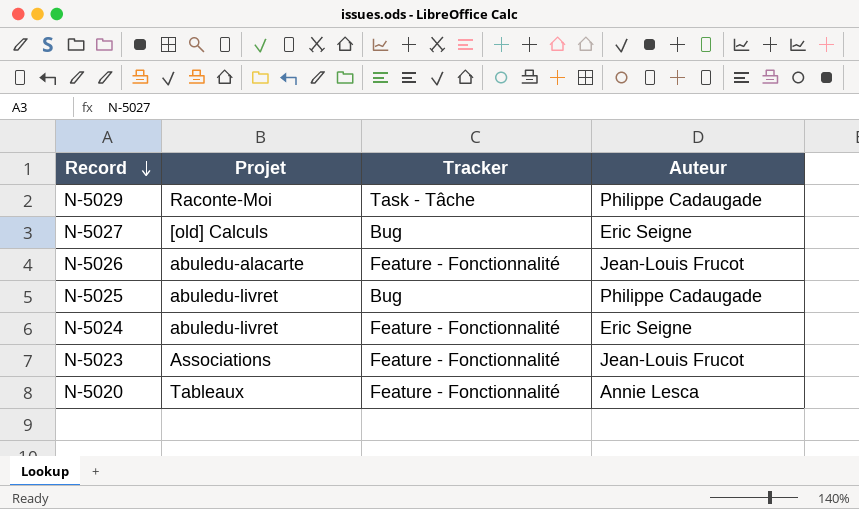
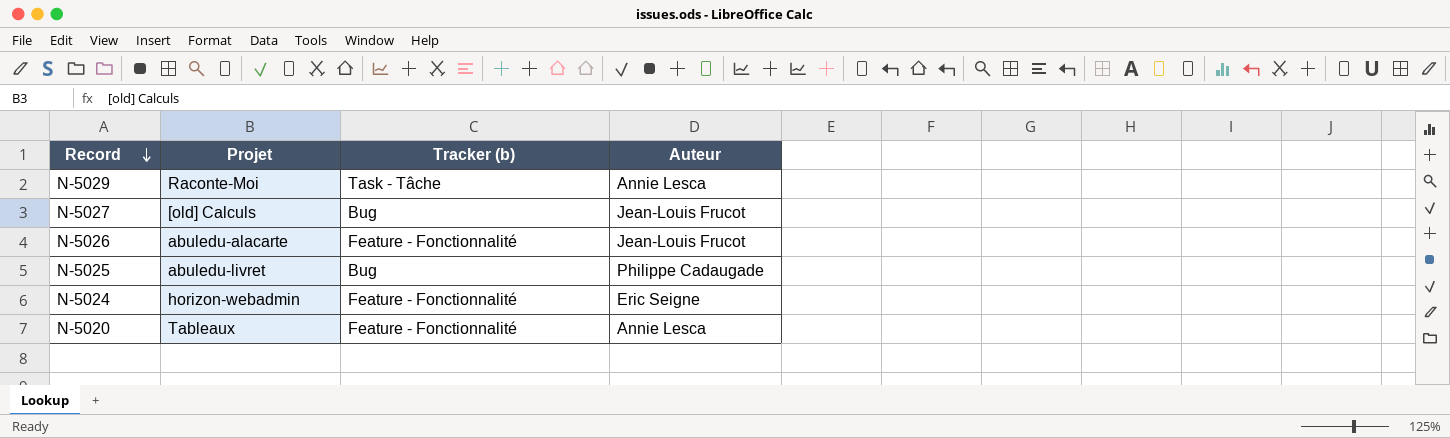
column name: Tracker -> Tracker (b)
row N-5023: Associations | Feature - Fonctionnalité | Jean-Louis Frucot -> none
N-5029 | Auteur: Philippe Cadaugade -> Annie Lesca
N-5027 | Auteur: Eric Seigne -> Jean-Louis Frucot
N-5024 | Projet: abuledu-livret -> horizon-webadmin

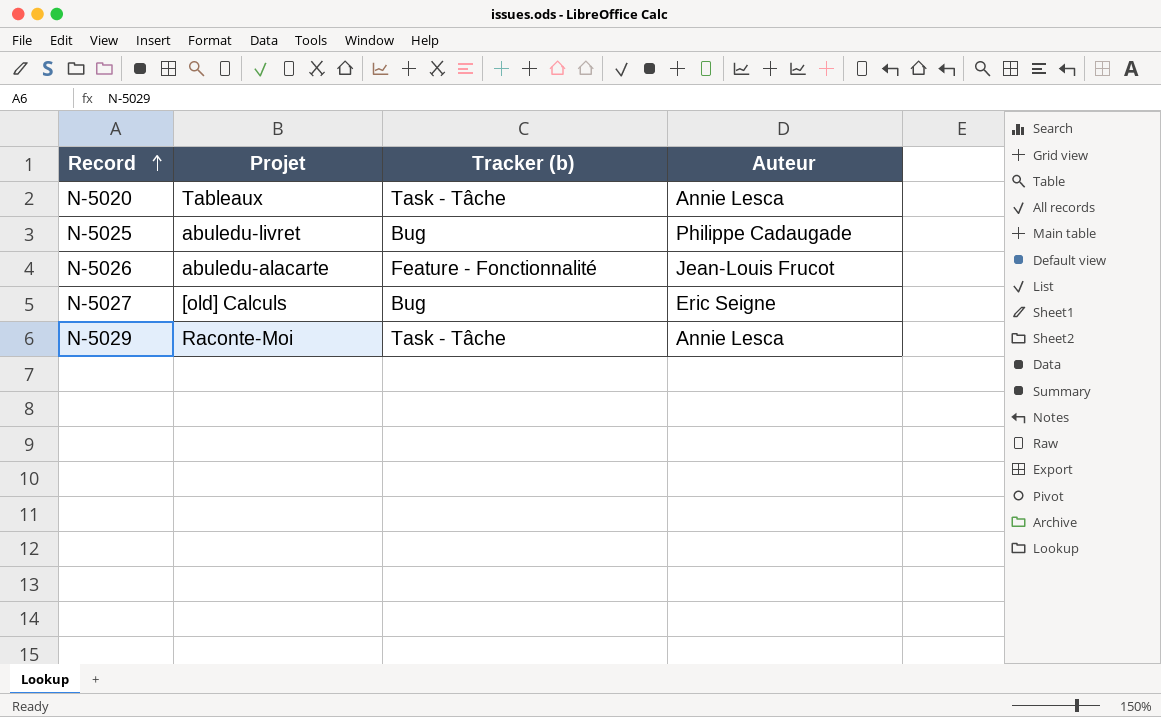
row order: Record descending -> Record ascending
row N-5024: horizon-webadmin | Feature - Fonctionnalité | Eric Seigne -> none
N-5020 | Tracker (b): Feature - Fonctionnalité -> Task - Tâche
N-5027 | Auteur: Jean-Louis Frucot -> Eric Seigne

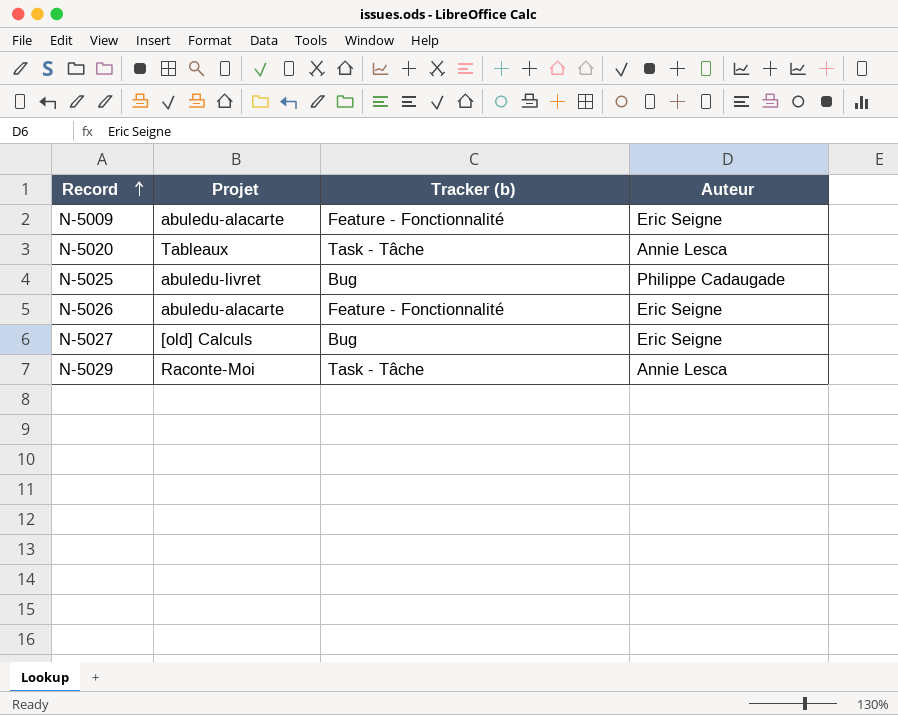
row N-5009: none -> abuledu-alacarte | Feature - Fonctionnalité | Eric Seigne
N-5026 | Auteur: Jean-Louis Frucot -> Eric Seigne

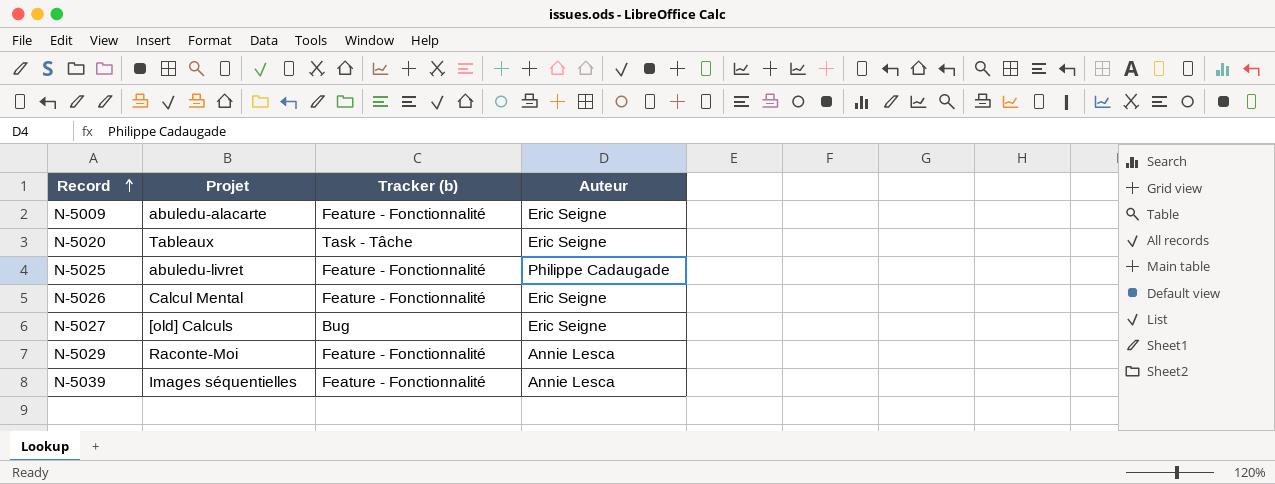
N-5020 | Auteur: Annie Lesca -> Eric Seigne
N-5025 | Tracker (b): Bug -> Feature - Fonctionnalité
N-5026 | Projet: abuledu-alacarte -> Calcul Mental
N-5029 | Tracker (b): Task - Tâche -> Feature - Fonctionnalité
row N-5039: none -> Images séquentielles | Feature - Fonctionnalité | Annie Lesca

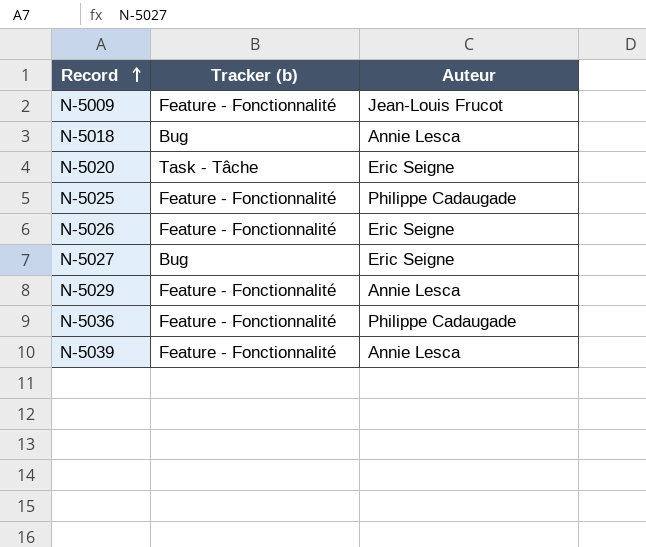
column Projet | position: 2 -> none
N-5009 | Auteur: Eric Seigne -> Jean-Louis Frucot
row N-5018: none -> Bug | Annie Lesca
row N-5036: none -> Feature - Fonctionnalité | Philippe Cadaugade

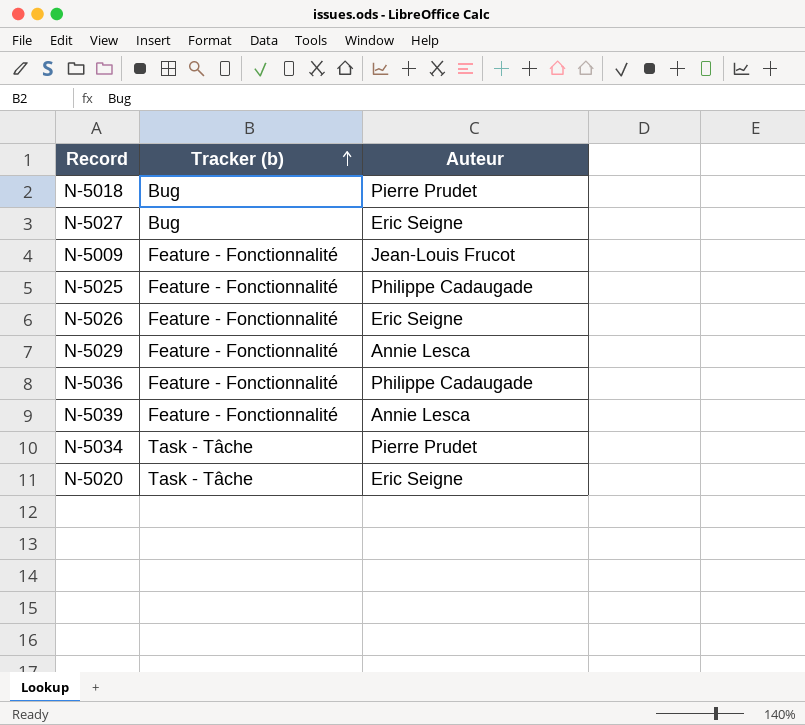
row order: Record ascending -> Tracker (b) ascending
N-5018 | Auteur: Annie Lesca -> Pierre Prudet
row N-5034: none -> Task - Tâche | Pierre Prudet

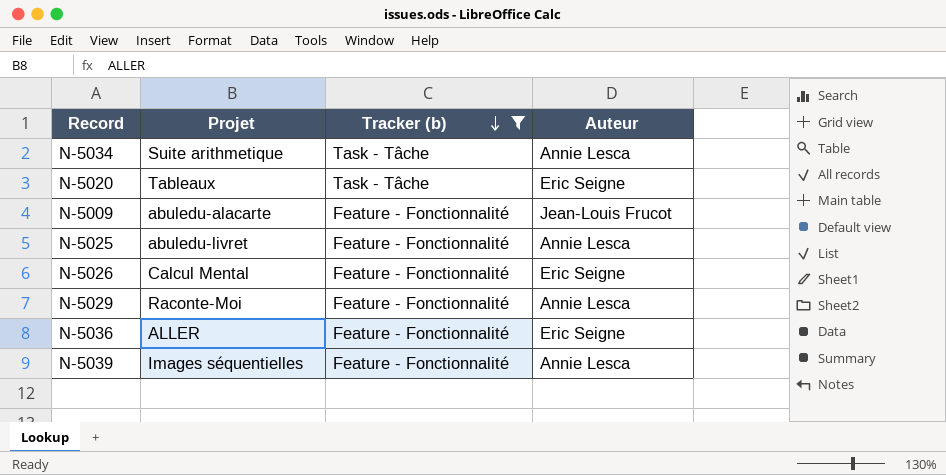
filter: none -> Tracker (b) != Bug
row order: Tracker (b) ascending -> Tracker (b) descending
column Projet | position: none -> 2
N-5034 | Auteur: Pierre Prudet -> Annie Lesca
N-5025 | Auteur: Philippe Cadaugade -> Annie Lesca
N-5036 | Auteur: Philippe Cadaugade -> Eric Seigne

